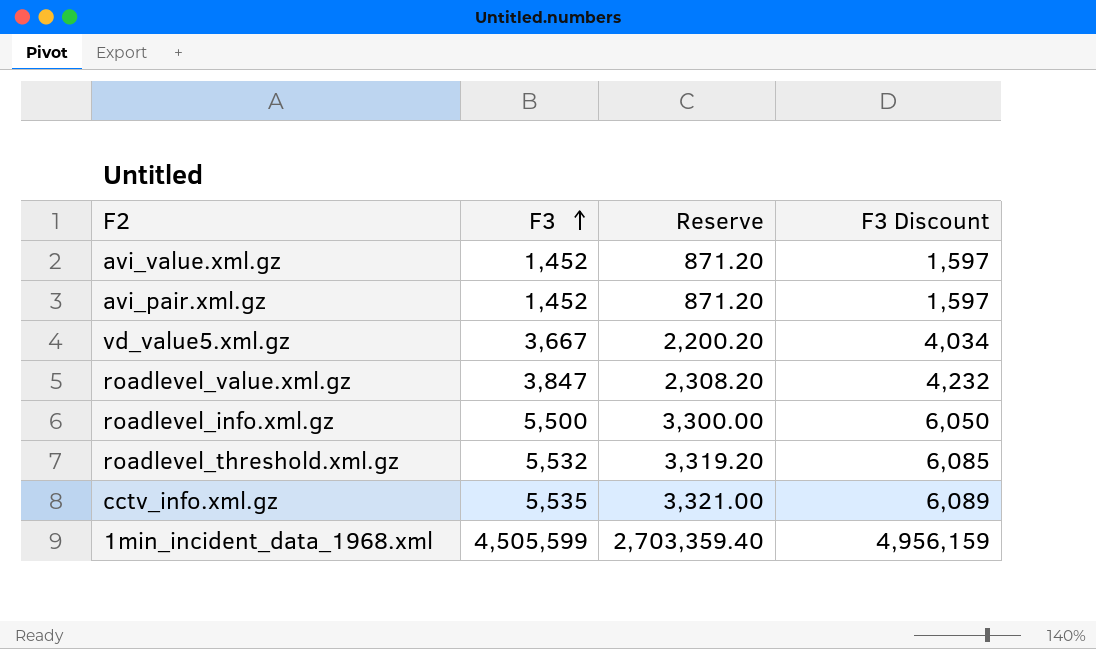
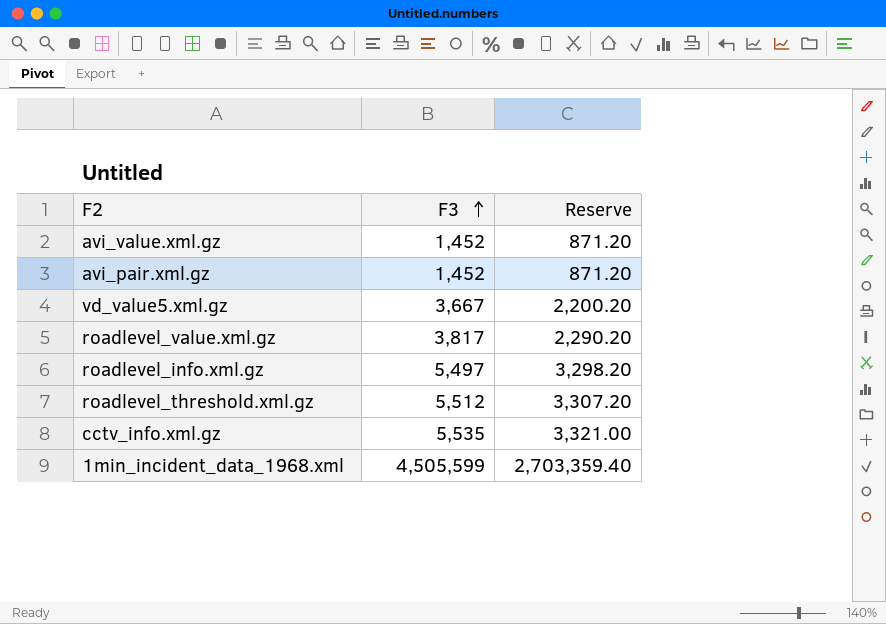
column F3 Discount | formula: [F3] * 1.1 -> none
roadlevel_value.xml.gz | F3: 3,847 -> 3,817
roadlevel_value.xml.gz | Reserve: 2,308.20 -> 2,290.20
roadlevel_info.xml.gz | F3: 5,500 -> 5,497
roadlevel_info.xml.gz | Reserve: 3,300.00 -> 3,298.20
roadlevel_threshold.xml.gz | F3: 5,532 -> 5,512
roadlevel_threshold.xml.gz | Reserve: 3,319.20 -> 3,307.20

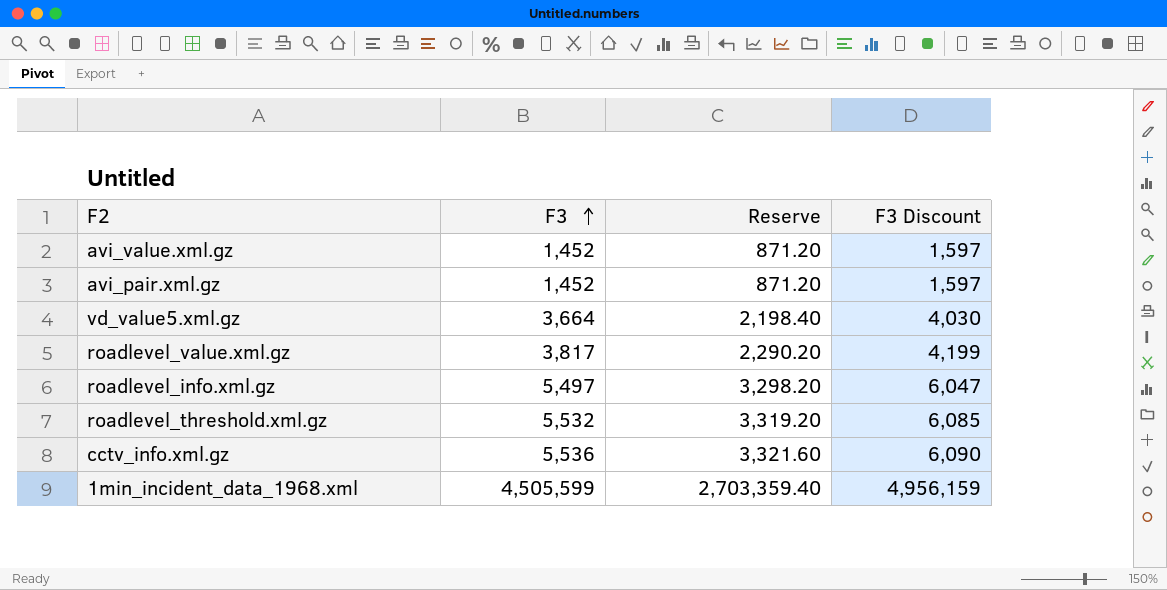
column F3 Discount | formula: none -> [F3] * 1.1
vd_value5.xml.gz | F3: 3,667 -> 3,664
vd_value5.xml.gz | Reserve: 2,200.20 -> 2,198.40
roadlevel_threshold.xml.gz | F3: 5,512 -> 5,532
roadlevel_threshold.xml.gz | Reserve: 3,307.20 -> 3,319.20
cctv_info.xml.gz | F3: 5,535 -> 5,536
cctv_info.xml.gz | Reserve: 3,321.00 -> 3,321.60

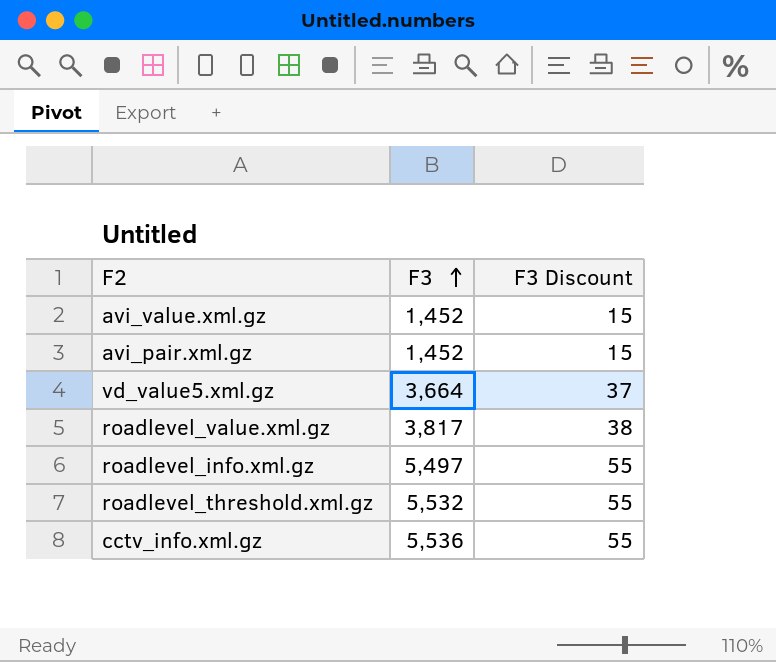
column Reserve | formula: [F3] * 0.6 -> none
column F3 Discount | formula: [F3] * 1.1 -> [F3] * 0.01
row 1min_incident_data_1968.xml: 4,505,599 | 2,703,359.40 | 4,956,159 -> none

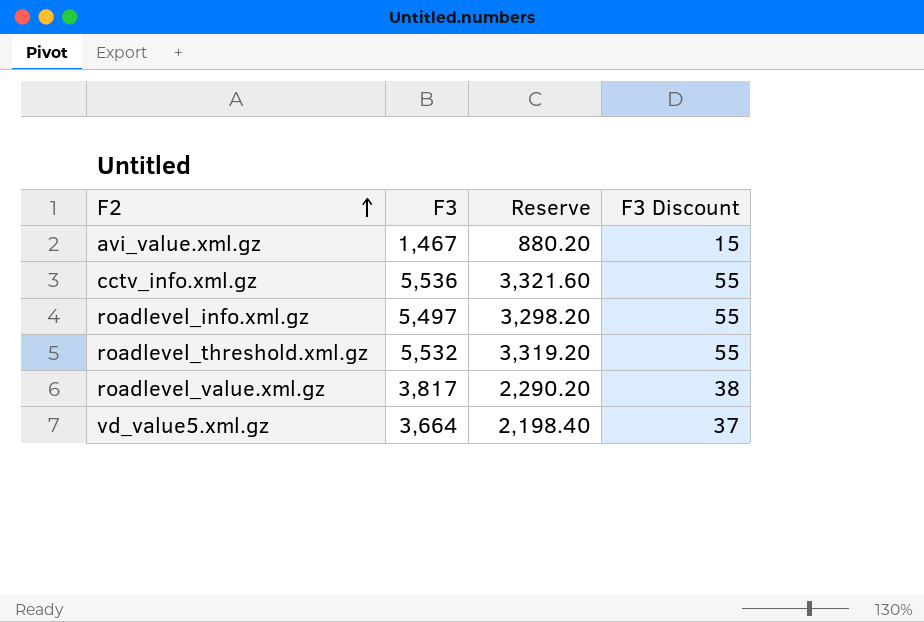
row order: F3 ascending -> F2 ascending
column Reserve | formula: none -> [F3] * 0.6
row avi_pair.xml.gz: 1,452 | 15 -> none
avi_value.xml.gz | F3: 1,452 -> 1,467

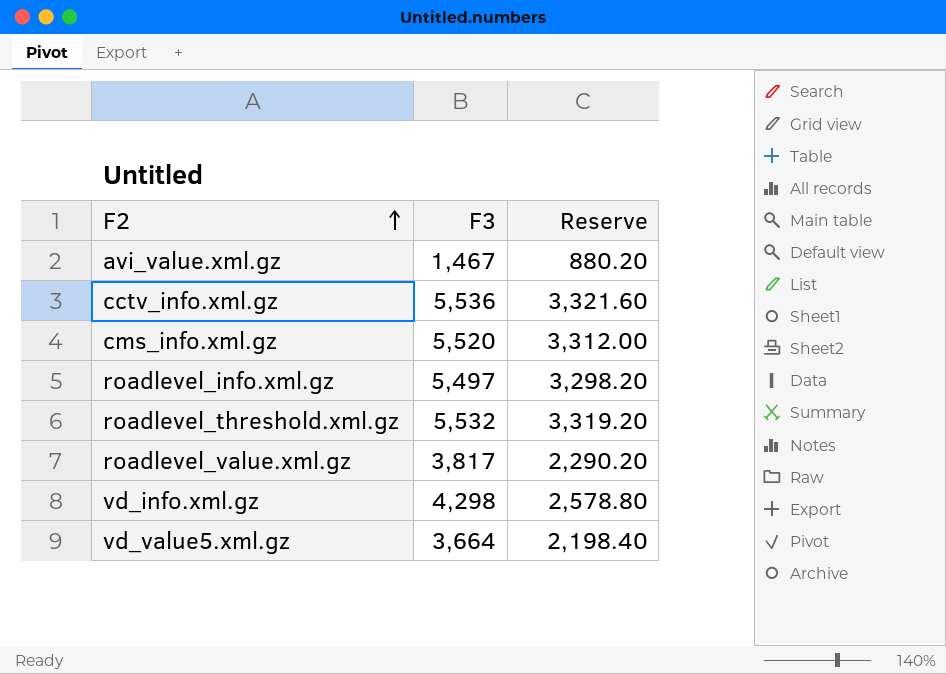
column F3 Discount | formula: [F3] * 0.01 -> none
row cms_info.xml.gz: none -> 5,520 | 3,312.00
row vd_info.xml.gz: none -> 4,298 | 2,578.80

